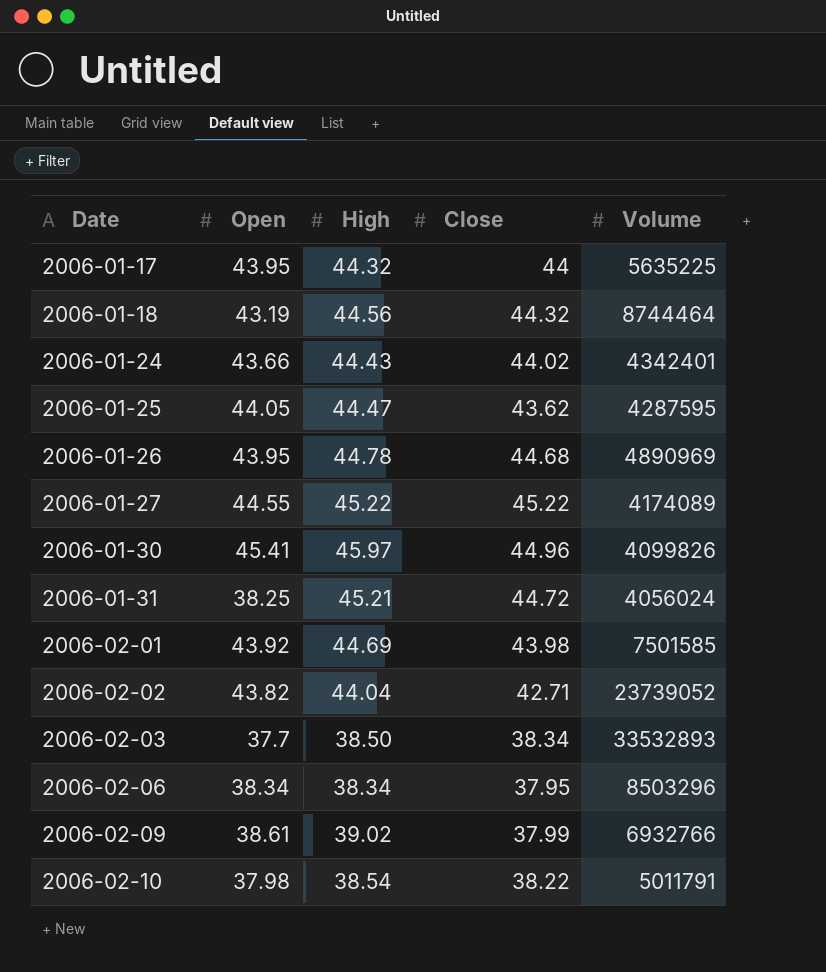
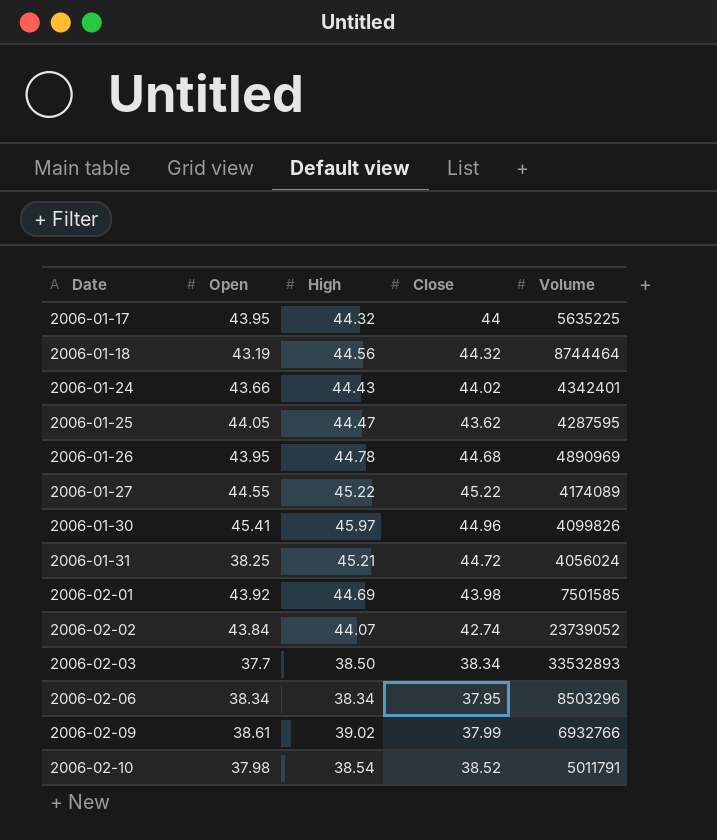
2006-02-02 | Open: 43.82 -> 43.84
2006-02-02 | High: 44.04 -> 44.07
2006-02-02 | Close: 42.71 -> 42.74
2006-02-10 | Close: 38.22 -> 38.52

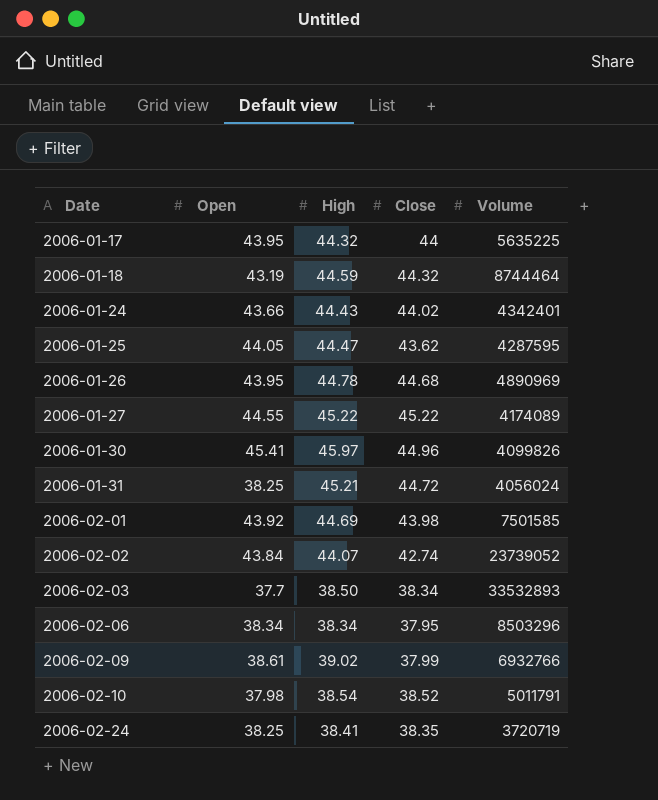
2006-01-18 | High: 44.56 -> 44.59
row 2006-02-24: none -> 38.25 | 38.41 | 38.35 | 3720719

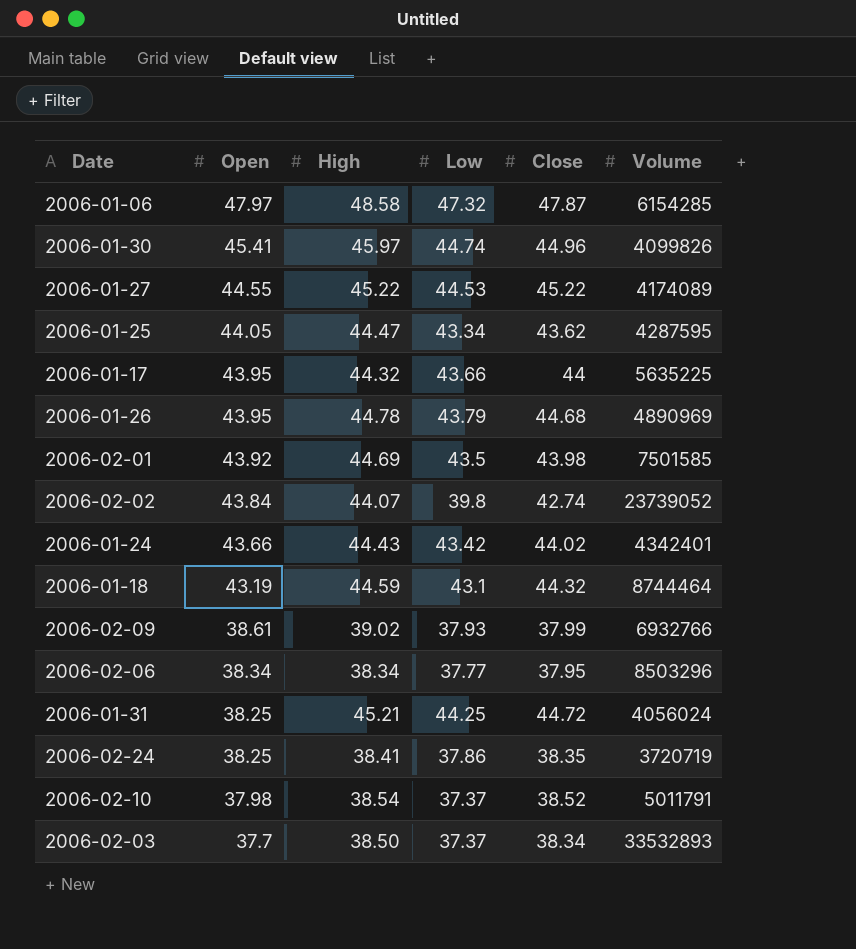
row order: Date ascending -> Open descending
column Low | position: none -> 4
row 2006-01-06: none -> 47.97 | 48.58 | 47.32 | 47.87 | 6154285

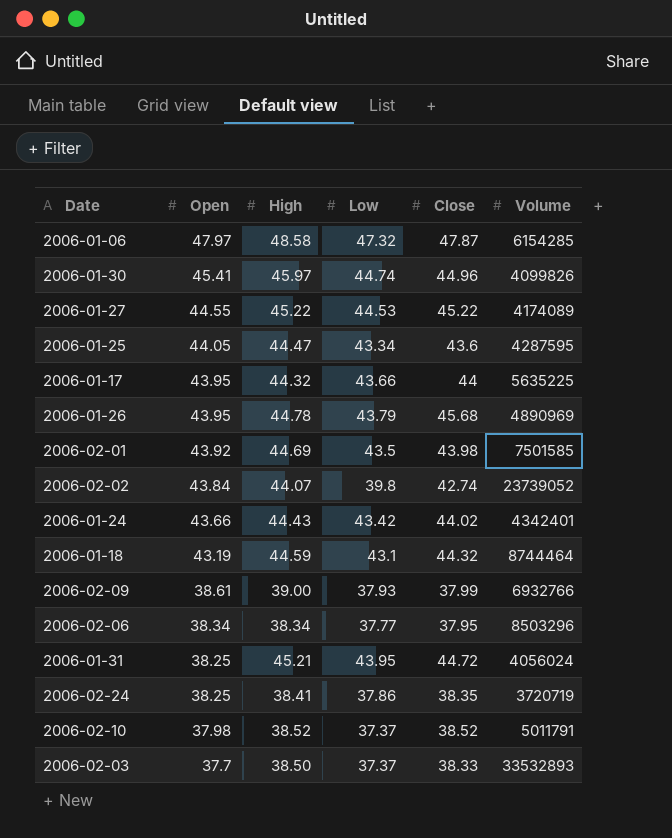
2006-01-25 | Close: 43.62 -> 43.6
2006-01-26 | Close: 44.68 -> 45.68
2006-02-09 | High: 39.02 -> 39.00
2006-01-31 | Low: 44.25 -> 43.95
2006-02-10 | High: 38.54 -> 38.52
2006-02-03 | Close: 38.34 -> 38.33

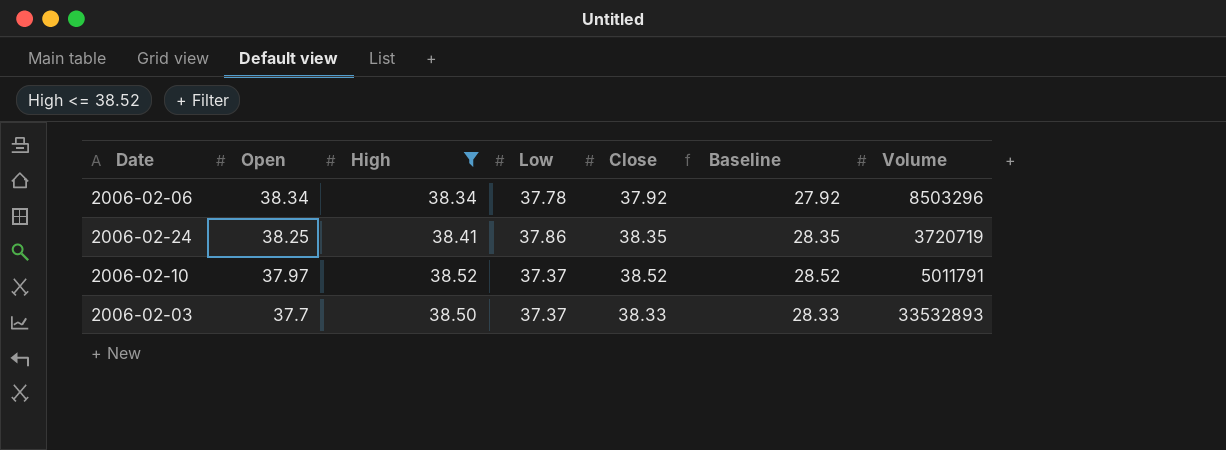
filter: none -> High <= 38.52
column Baseline | formula: none -> [Close] - 10
2006-02-06 | Low: 37.77 -> 37.78
2006-02-06 | Close: 37.95 -> 37.92
2006-02-10 | Open: 37.98 -> 37.97

